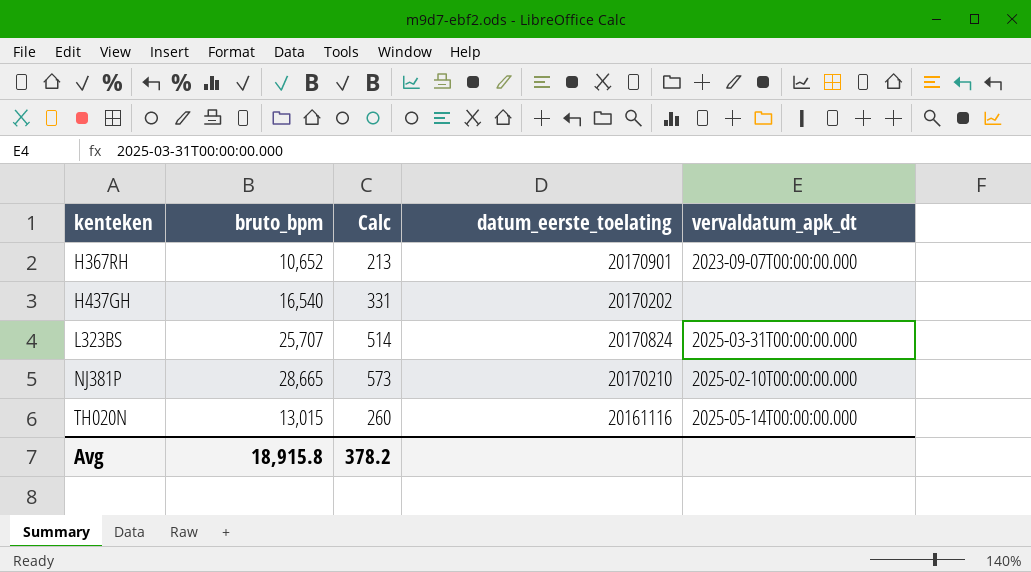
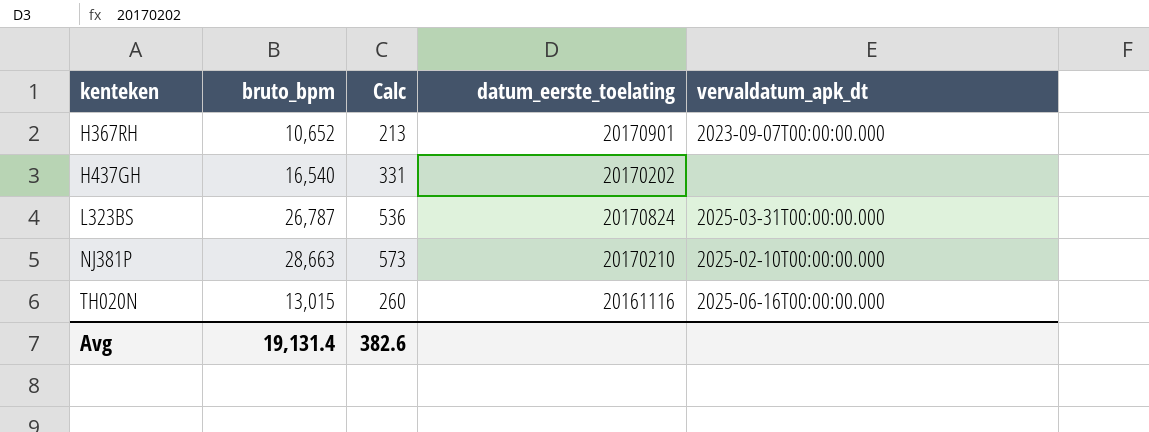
L323BS | bruto_bpm: 25,707 -> 26,787
L323BS | Calc: 514 -> 536
NJ381P | bruto_bpm: 28,665 -> 28,663
TH020N | vervaldatum_apk_dt: 2025-05-14T00:00:00.000 -> 2025-06-16T00:00:00.000
Avg | bruto_bpm: 18,915.8 -> 19,131.4
Avg | Calc: 378.2 -> 382.6

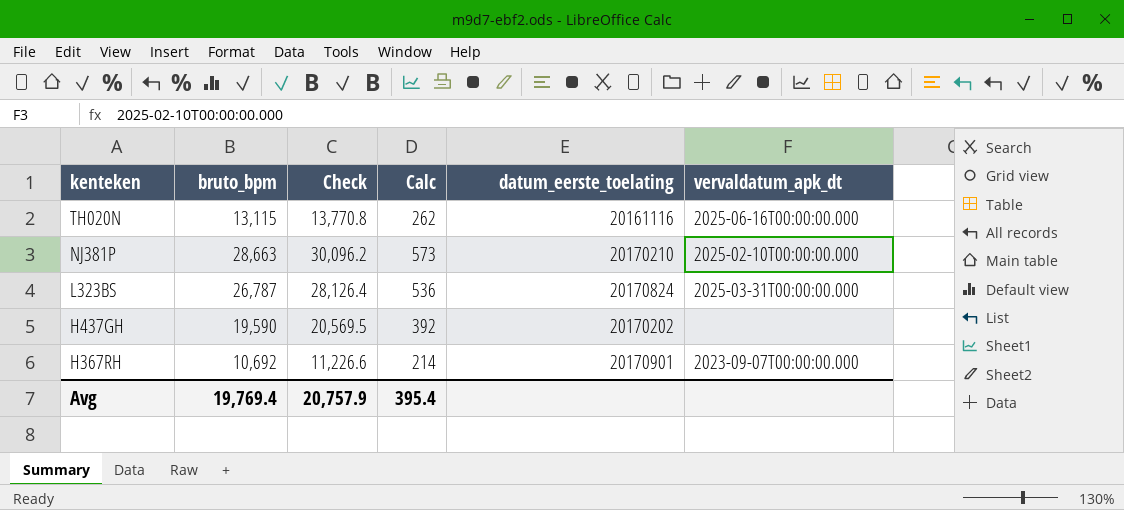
row order: kenteken ascending -> kenteken descending
column Check | formula: none -> [bruto_bpm] * 1.05
TH020N | bruto_bpm: 13,015 -> 13,115
TH020N | Calc: 260 -> 262
H437GH | bruto_bpm: 16,540 -> 19,590
H437GH | Calc: 331 -> 392
H367RH | bruto_bpm: 10,652 -> 10,692
H367RH | Calc: 213 -> 214
Avg | bruto_bpm: 19,131.4 -> 19,769.4
Avg | Calc: 382.6 -> 395.4

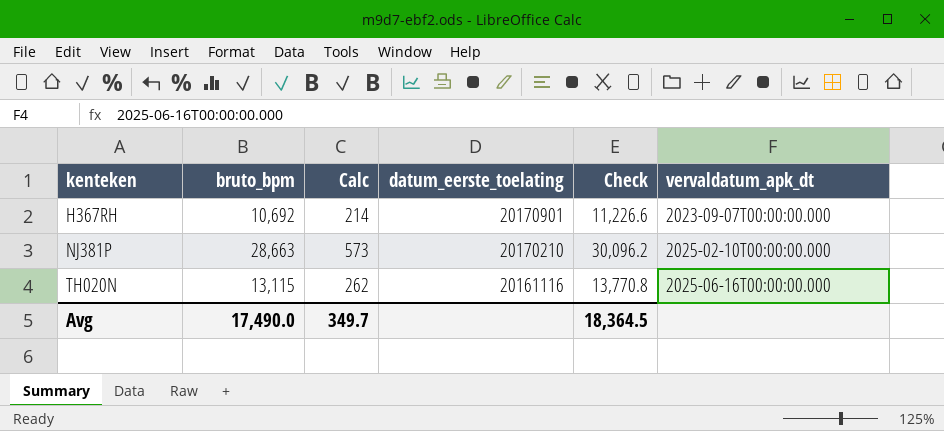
row order: kenteken descending -> kenteken ascending
column Check | position: 3 -> 5
row L323BS: 26,787 | 28,126.4 | 536 | 20170824 | 2025-03-31T00:00:00.000 -> none
row H437GH: 19,590 | 20,569.5 | 392 | 20170202 | none -> none
Avg | bruto_bpm: 19,769.4 -> 17,490.0
Avg | Calc: 395.4 -> 349.7
Avg | Check: 20,757.9 -> 18,364.5

